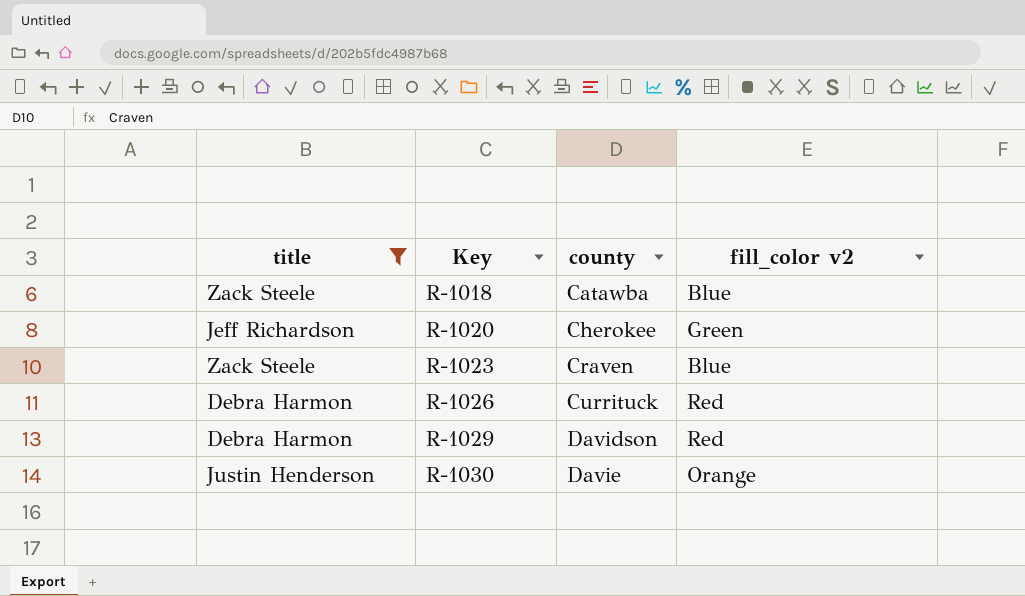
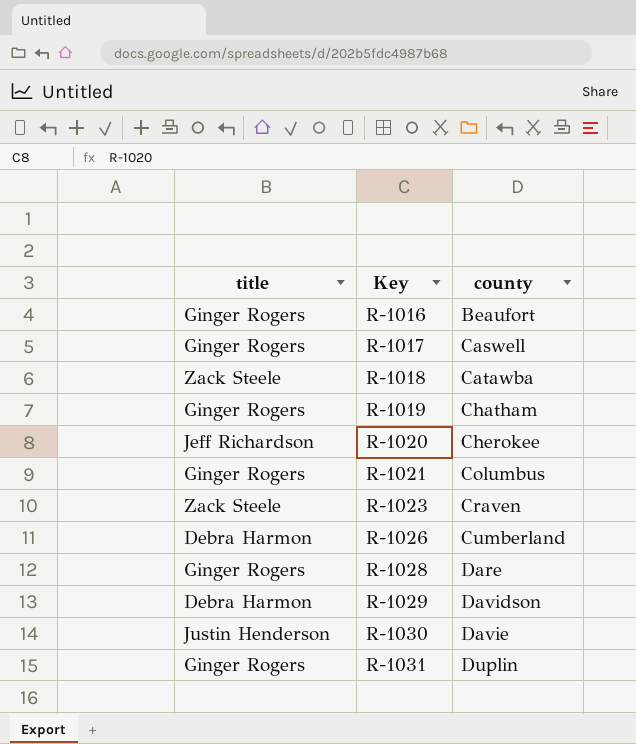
filter: title != Ginger Rogers -> none
column fill_color v2 | position: 4 -> none
R-1026 | county: Currituck -> Cumberland

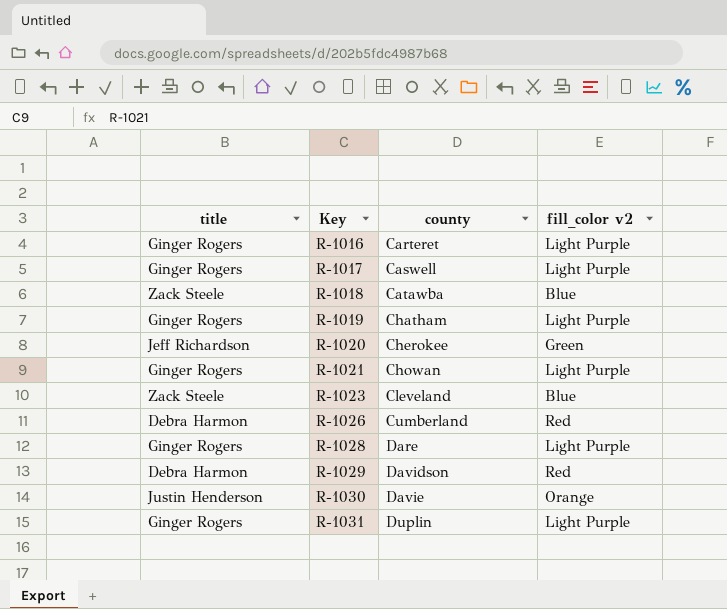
column fill_color v2 | position: none -> 4
R-1016 | county: Beaufort -> Carteret
R-1021 | county: Columbus -> Chowan
R-1023 | county: Craven -> Cleveland

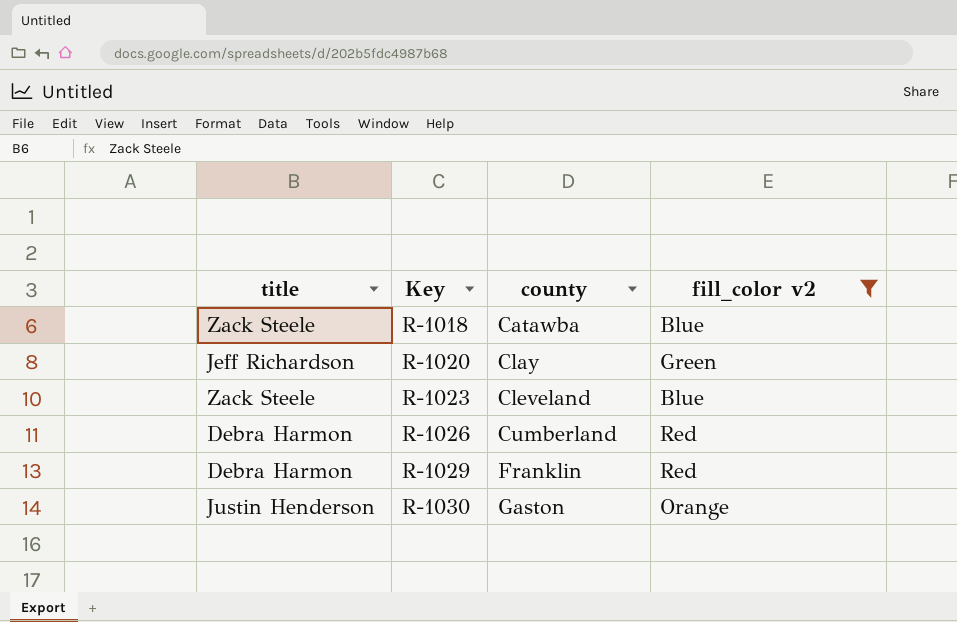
filter: none -> fill_color v2 != Light Purple
R-1020 | county: Cherokee -> Clay
R-1029 | county: Davidson -> Franklin
R-1030 | county: Davie -> Gaston

